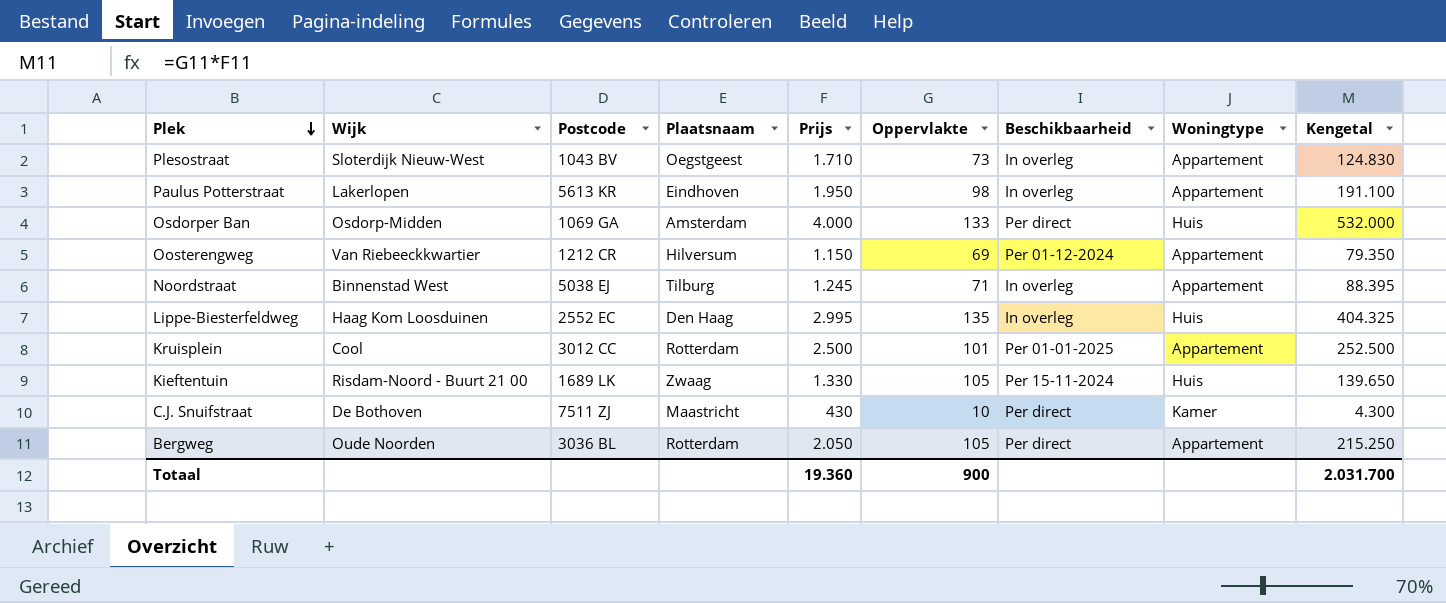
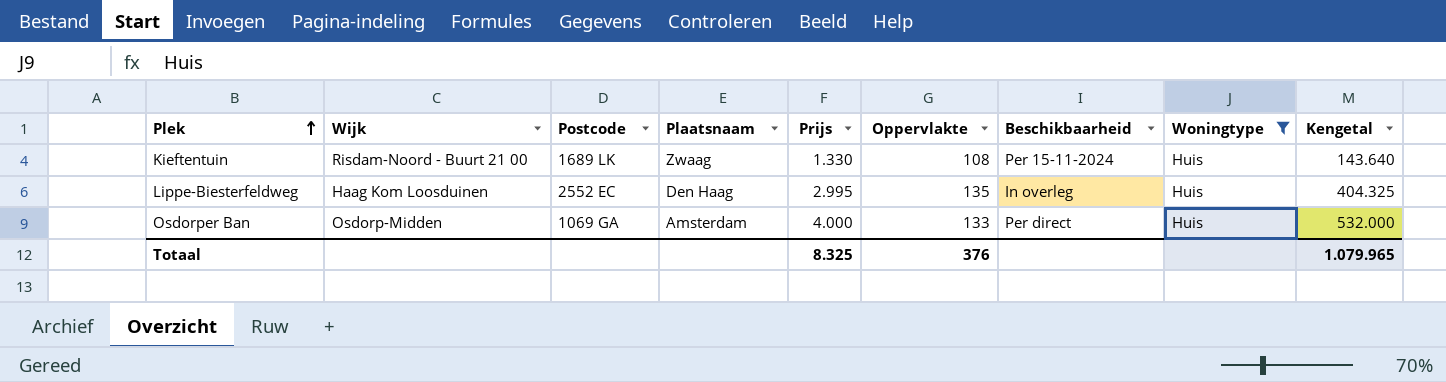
filter: none -> Woningtype = Huis
row order: Plek descending -> Plek ascending
Kieftentuin | Oppervlakte: 105 -> 108
Kieftentuin | Kengetal: 139.650 -> 143.640
Totaal | Prijs: 19.360 -> 8.325
Totaal | Oppervlakte: 900 -> 376
Totaal | Kengetal: 2.031.700 -> 1.079.965

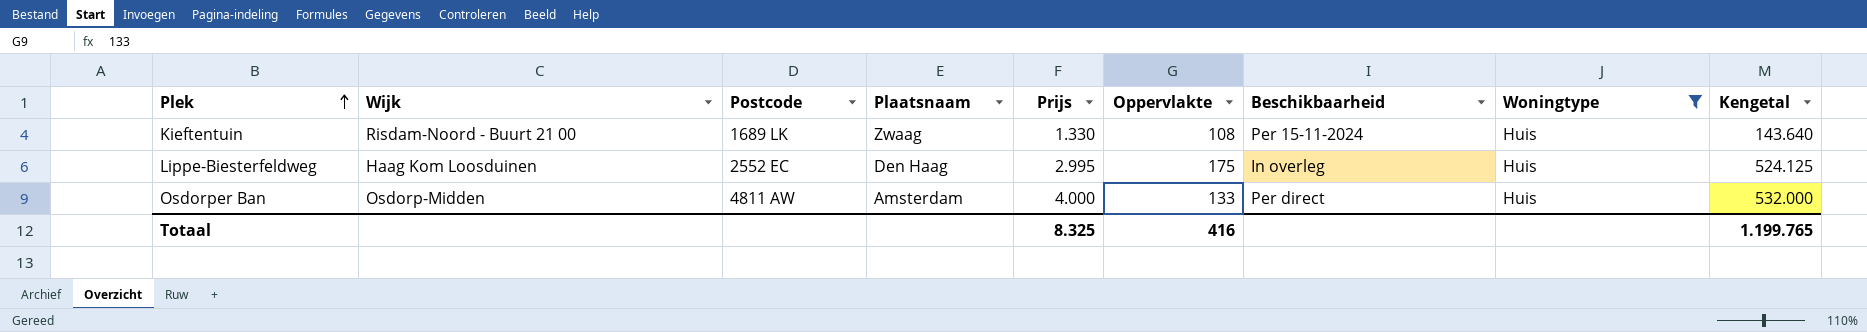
Lippe-Biesterfeldweg | Oppervlakte: 135 -> 175
Lippe-Biesterfeldweg | Kengetal: 404.325 -> 524.125
Osdorper Ban | Postcode: 1069 GA -> 4811 AW
Totaal | Oppervlakte: 376 -> 416
Totaal | Kengetal: 1.079.965 -> 1.199.765

